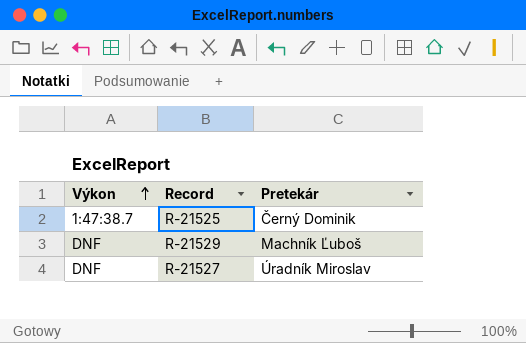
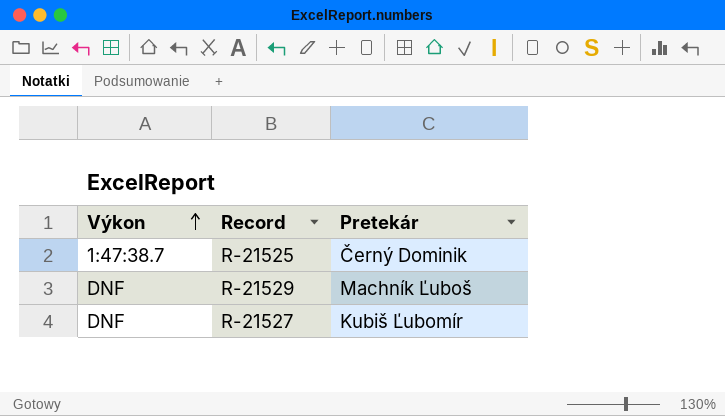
R-21527 | Pretekár: Úradník Miroslav -> Kubiš Ľubomír

